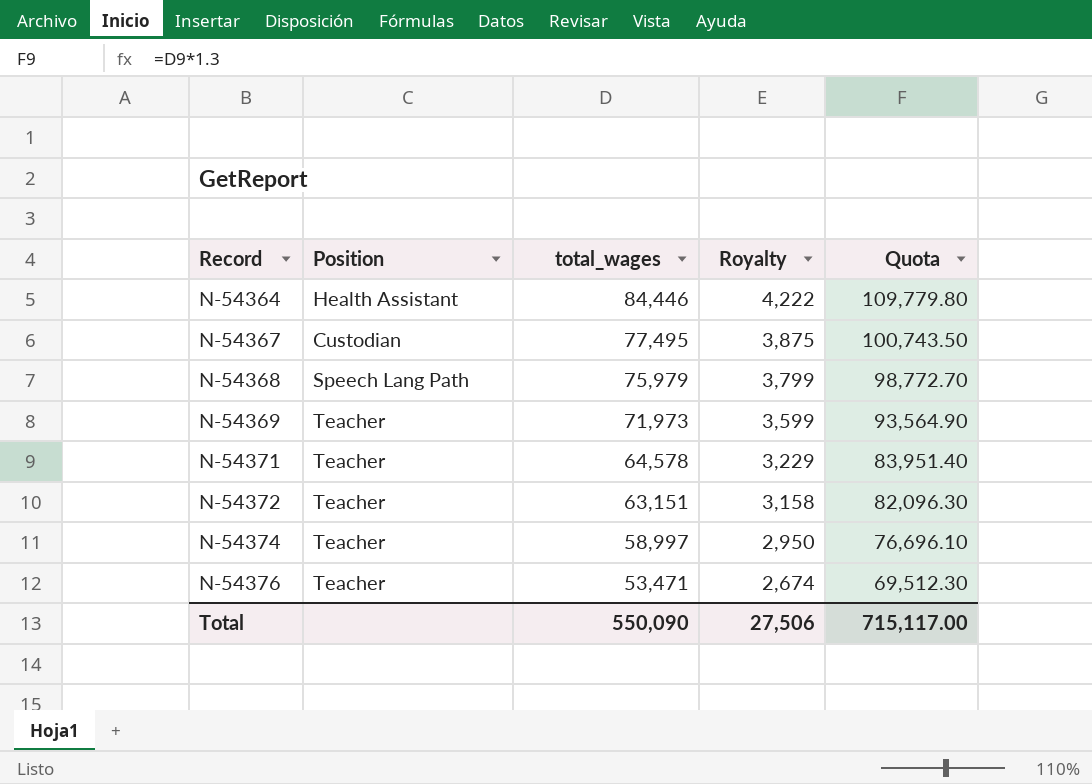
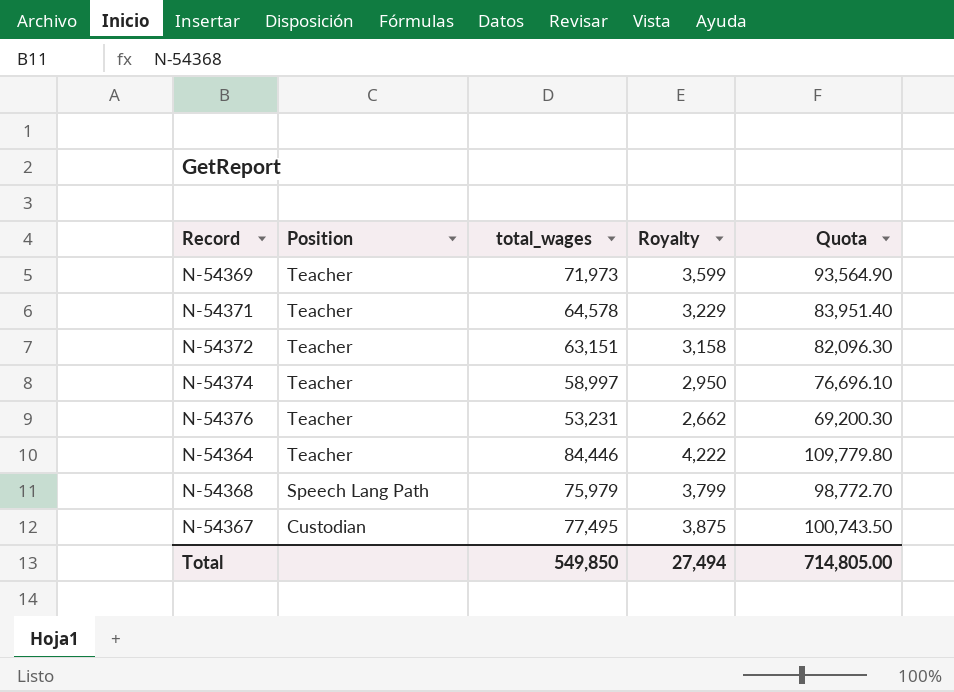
row order: Record ascending -> Position descending
N-54376 | total_wages: 53,471 -> 53,231
N-54376 | Royalty: 2,674 -> 2,662
N-54376 | Quota: 69,512.30 -> 69,200.30
N-54364 | Position: Health Assistant -> Teacher
Total | total_wages: 550,090 -> 549,850
Total | Royalty: 27,506 -> 27,494
Total | Quota: 715,117.00 -> 714,805.00

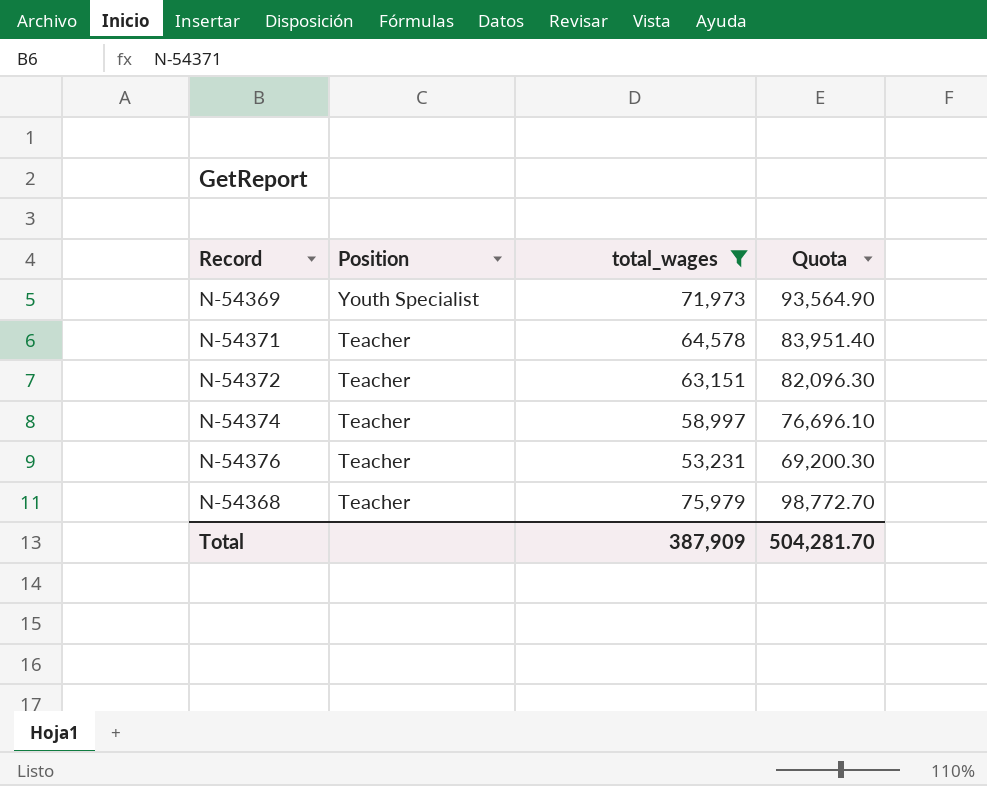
filter: none -> total_wages <= 75,979
column Royalty | formula: [total_wages] * 0.05 -> none
N-54369 | Position: Teacher -> Youth Specialist
N-54368 | Position: Speech Lang Path -> Teacher
Total | total_wages: 549,850 -> 387,909
Total | Quota: 714,805.00 -> 504,281.70

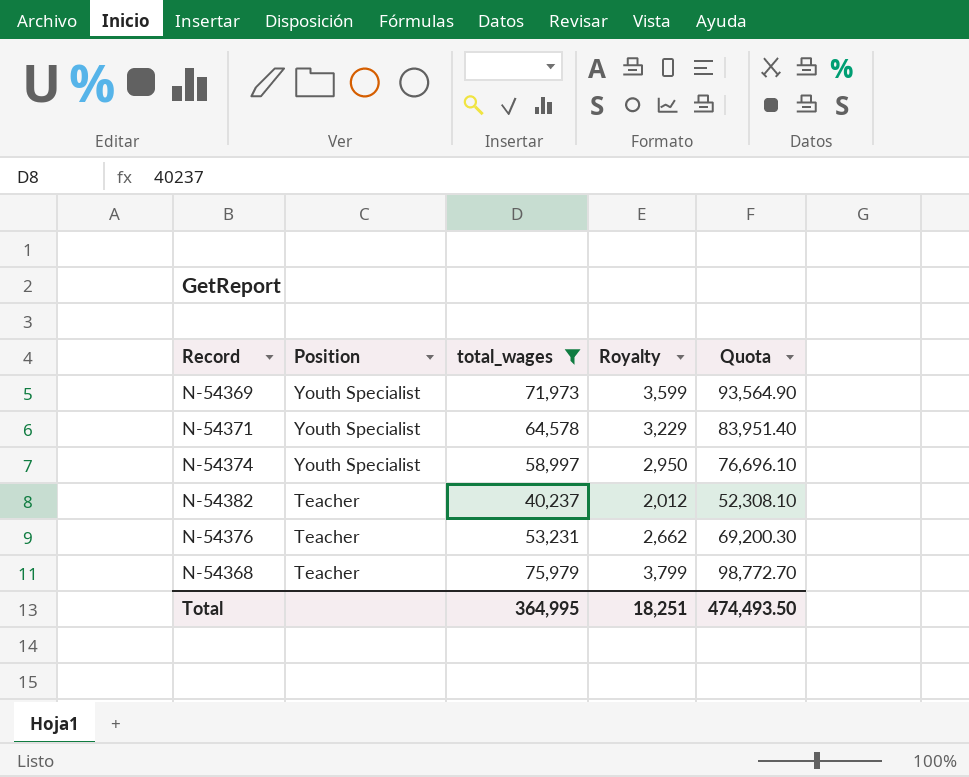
column Royalty | formula: none -> [total_wages] * 0.05
row N-54372: Teacher | 63,151 | 82,096.30 -> none
N-54371 | Position: Teacher -> Youth Specialist
N-54374 | Position: Teacher -> Youth Specialist
row N-54382: none -> Teacher | 40,237 | 2,012 | 52,308.10
Total | total_wages: 387,909 -> 364,995
Total | Quota: 504,281.70 -> 474,493.50

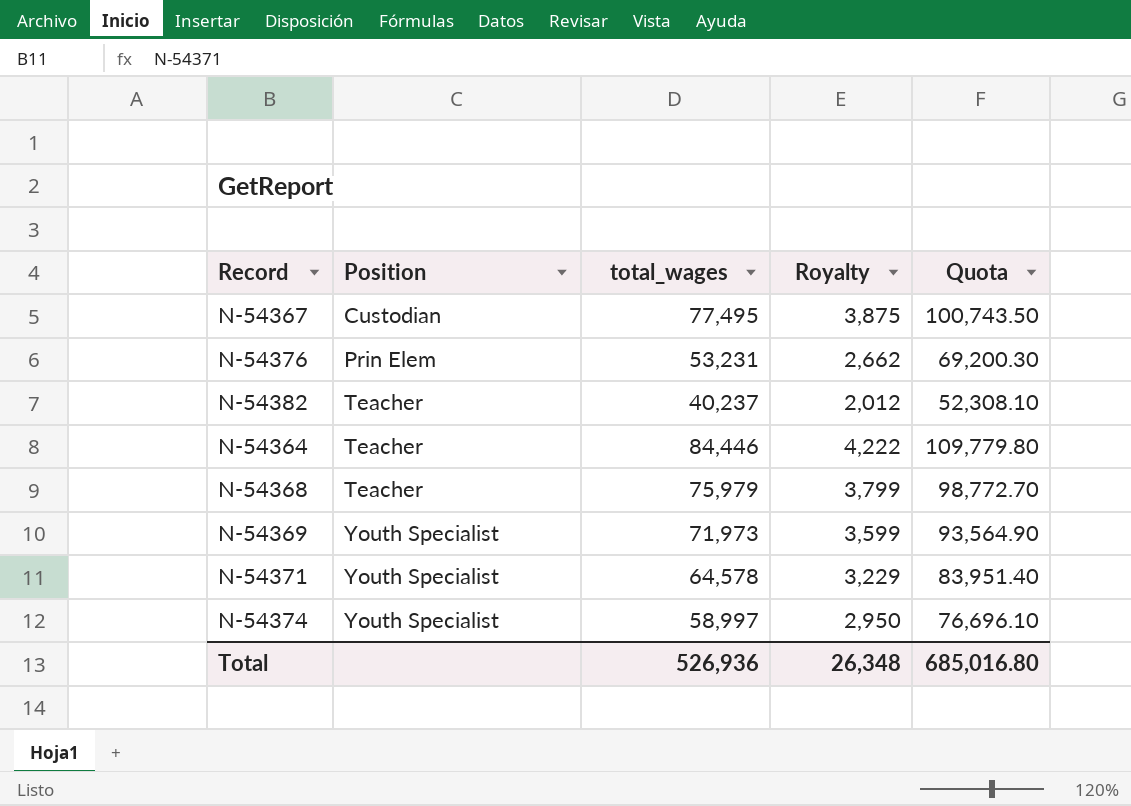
filter: total_wages <= 75,979 -> none
row order: Position descending -> Position ascending
N-54376 | Position: Teacher -> Prin Elem
Total | total_wages: 364,995 -> 526,936
Total | Royalty: 18,251 -> 26,348
Total | Quota: 474,493.50 -> 685,016.80

